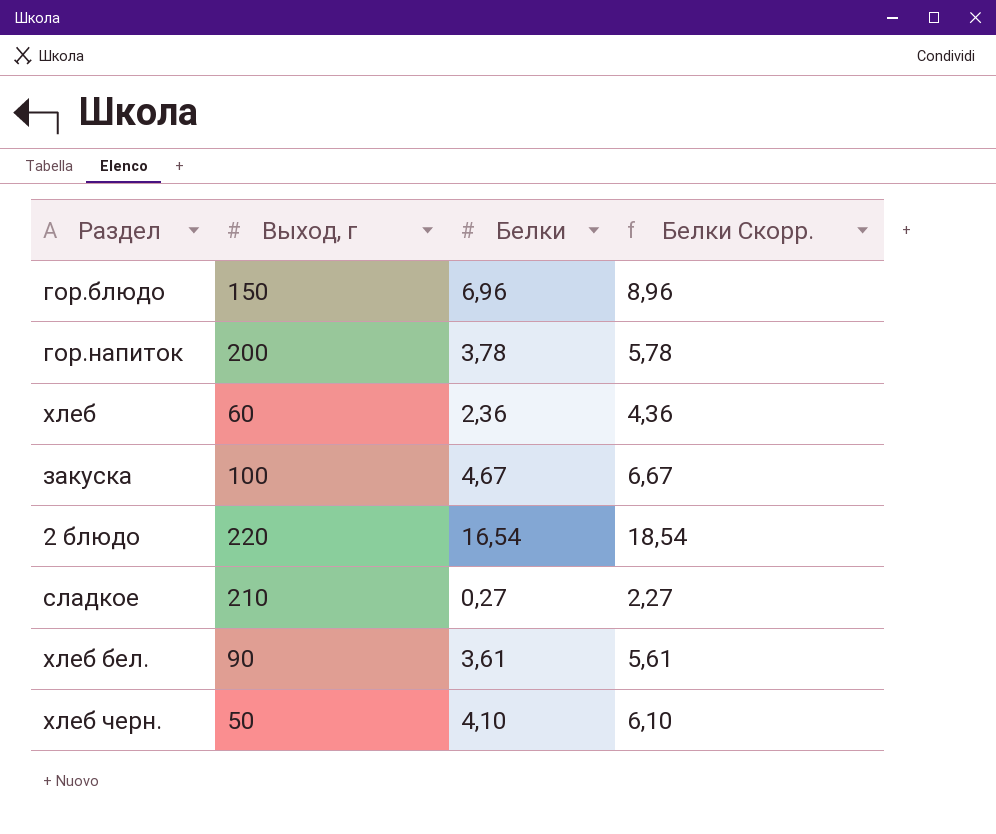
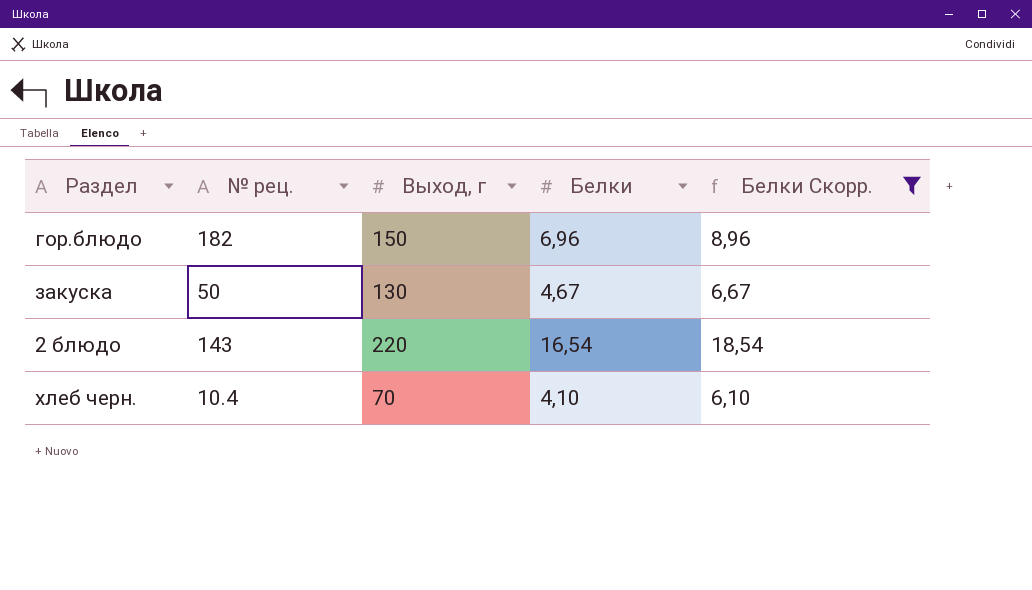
filter: none -> Белки Скорр. >= 6,10
column № рец. | position: none -> 2
закуска | Выход, г: 100 -> 130
хлеб черн. | Выход, г: 50 -> 70

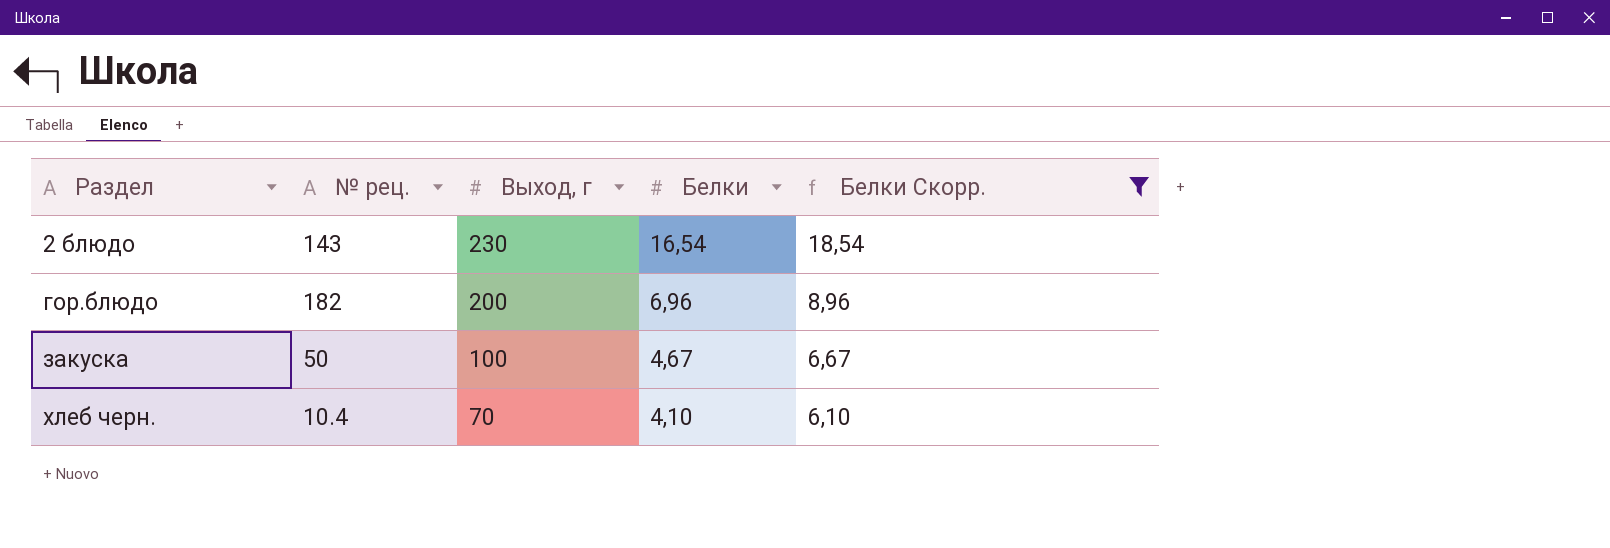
row order: none -> Раздел ascending
2 блюдо | Выход, г: 220 -> 230
гор.блюдо | Выход, г: 150 -> 200
закуска | Выход, г: 130 -> 100

